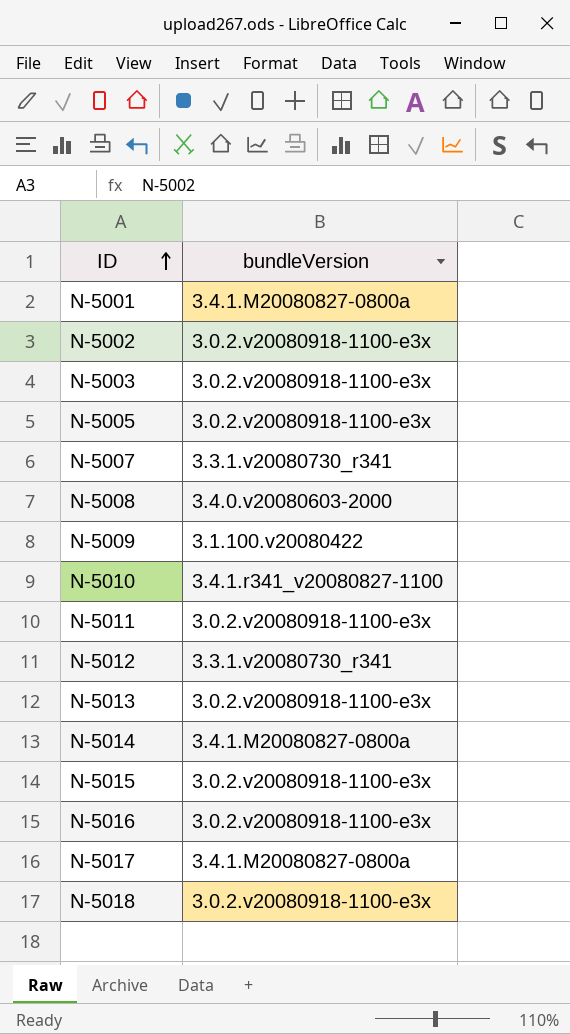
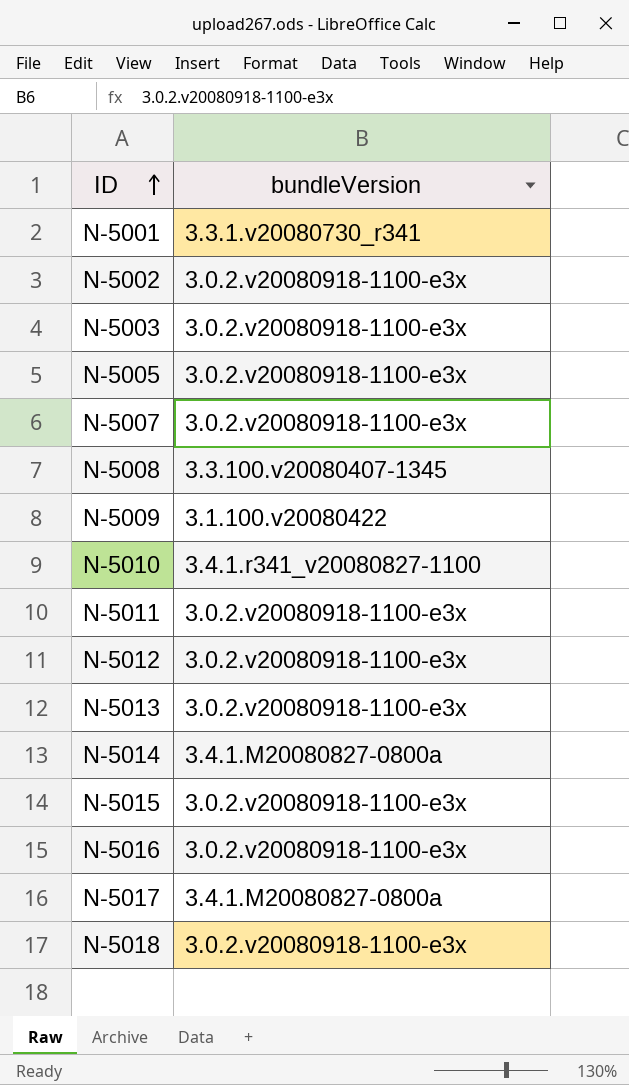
N-5001 | bundleVersion: 3.4.1.M20080827-0800a -> 3.3.1.v20080730_r341
N-5007 | bundleVersion: 3.3.1.v20080730_r341 -> 3.0.2.v20080918-1100-e3x
N-5008 | bundleVersion: 3.4.0.v20080603-2000 -> 3.3.100.v20080407-1345
N-5012 | bundleVersion: 3.3.1.v20080730_r341 -> 3.0.2.v20080918-1100-e3x

